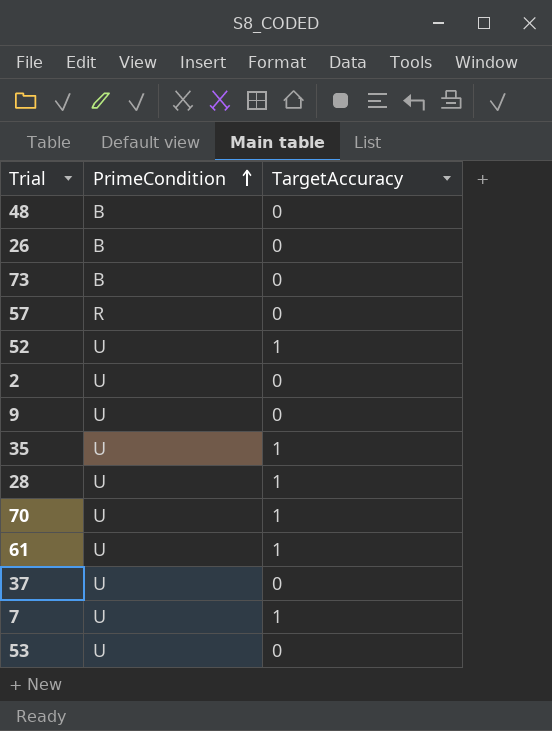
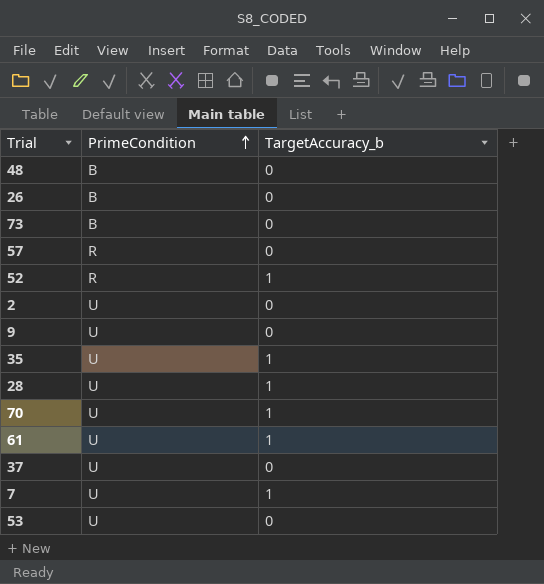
column name: TargetAccuracy -> TargetAccuracy_b
52 | PrimeCondition: U -> R

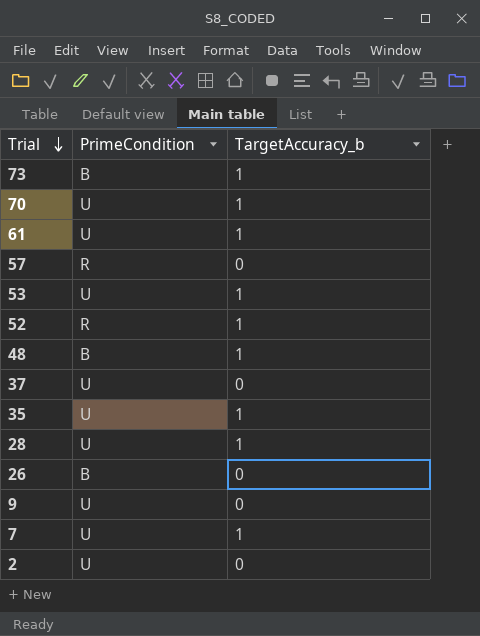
row order: PrimeCondition ascending -> Trial descending
73 | TargetAccuracy_b: 0 -> 1
53 | TargetAccuracy_b: 0 -> 1
48 | TargetAccuracy_b: 0 -> 1

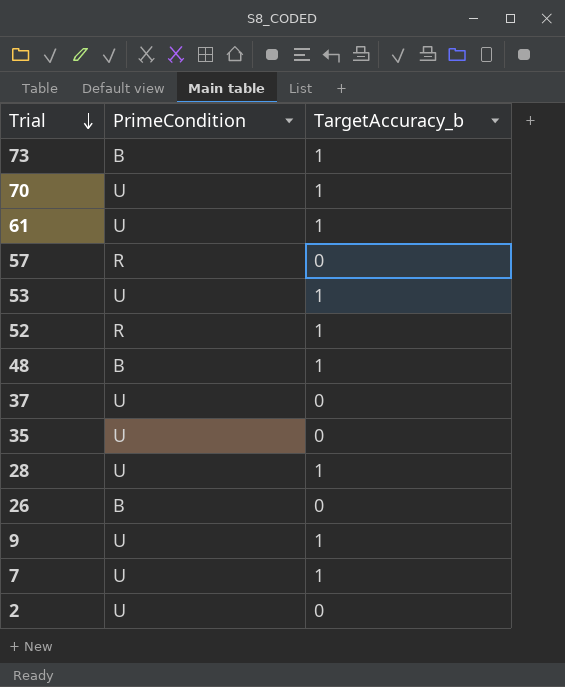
35 | TargetAccuracy_b: 1 -> 0
9 | TargetAccuracy_b: 0 -> 1

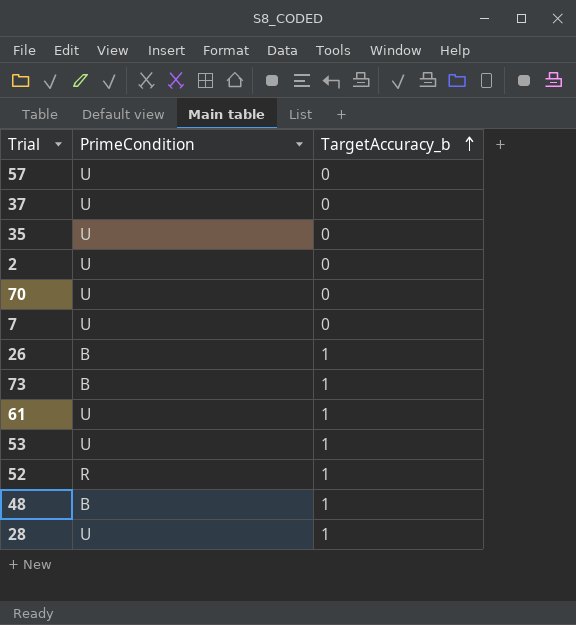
row order: Trial descending -> TargetAccuracy_b ascending
row 9: U | 1 -> none
57 | PrimeCondition: R -> U
70 | TargetAccuracy_b: 1 -> 0
7 | TargetAccuracy_b: 1 -> 0
26 | TargetAccuracy_b: 0 -> 1

